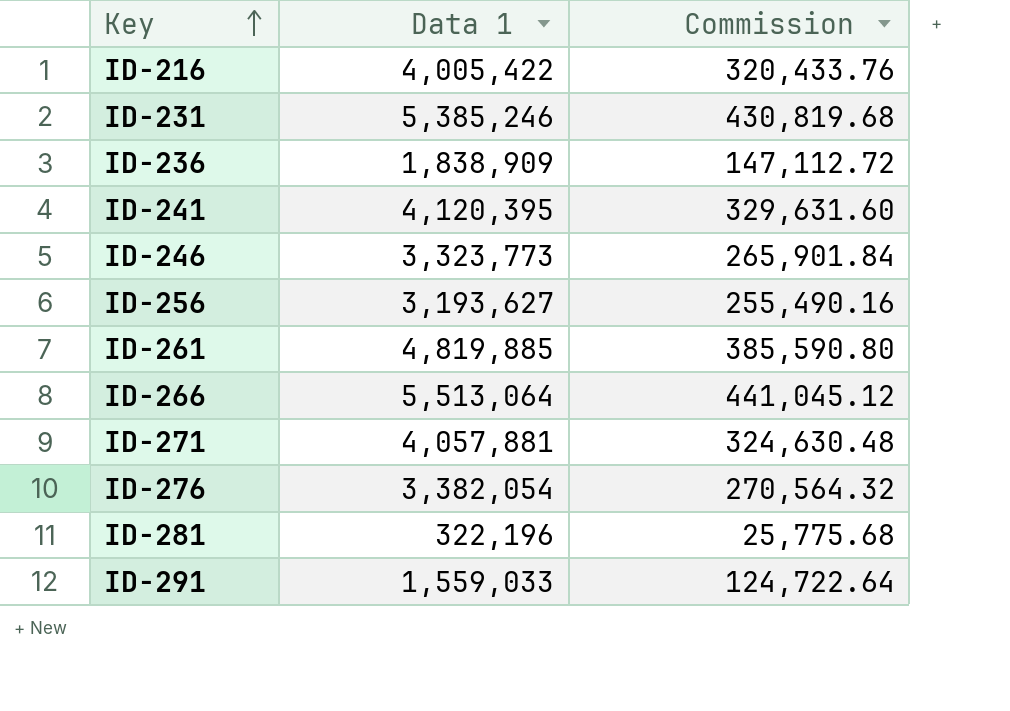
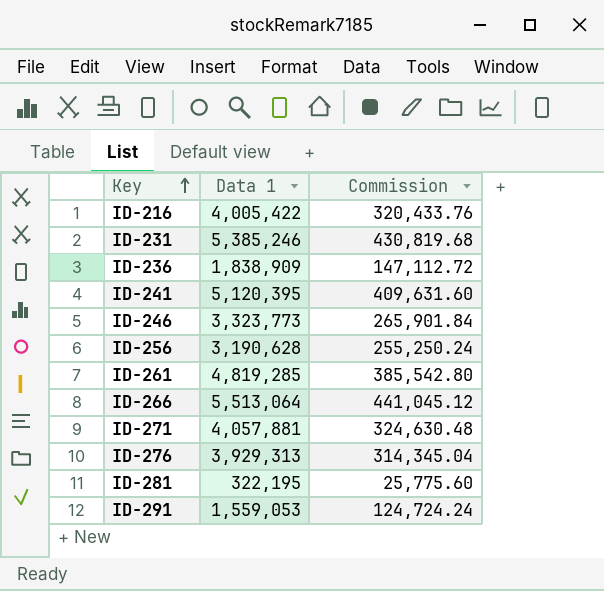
ID-241 | Data 1: 4,120,395 -> 5,120,395
ID-241 | Commission: 329,631.60 -> 409,631.60
ID-256 | Data 1: 3,193,627 -> 3,190,628
ID-256 | Commission: 255,490.16 -> 255,250.24
ID-261 | Data 1: 4,819,885 -> 4,819,285
ID-261 | Commission: 385,590.80 -> 385,542.80
ID-276 | Data 1: 3,382,054 -> 3,929,313
ID-276 | Commission: 270,564.32 -> 314,345.04
ID-281 | Data 1: 322,196 -> 322,195
ID-281 | Commission: 25,775.68 -> 25,775.60
ID-291 | Data 1: 1,559,033 -> 1,559,053
ID-291 | Commission: 124,722.64 -> 124,724.24

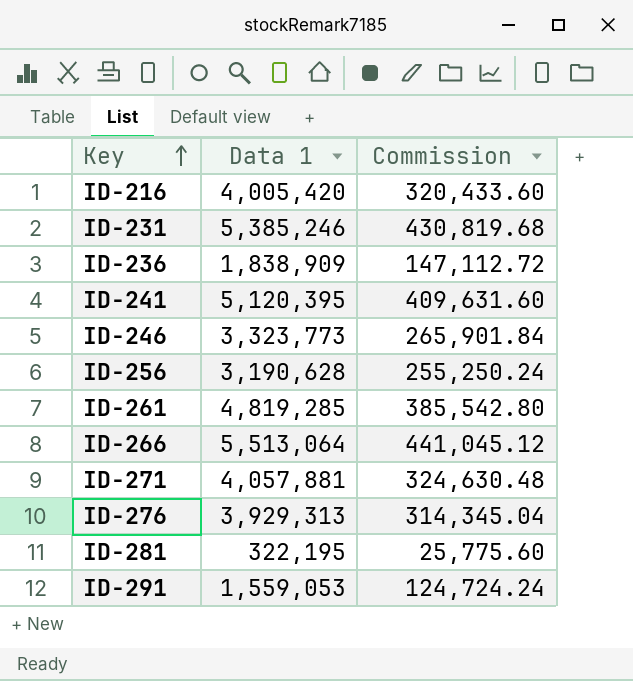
ID-216 | Data 1: 4,005,422 -> 4,005,420
ID-216 | Commission: 320,433.76 -> 320,433.60

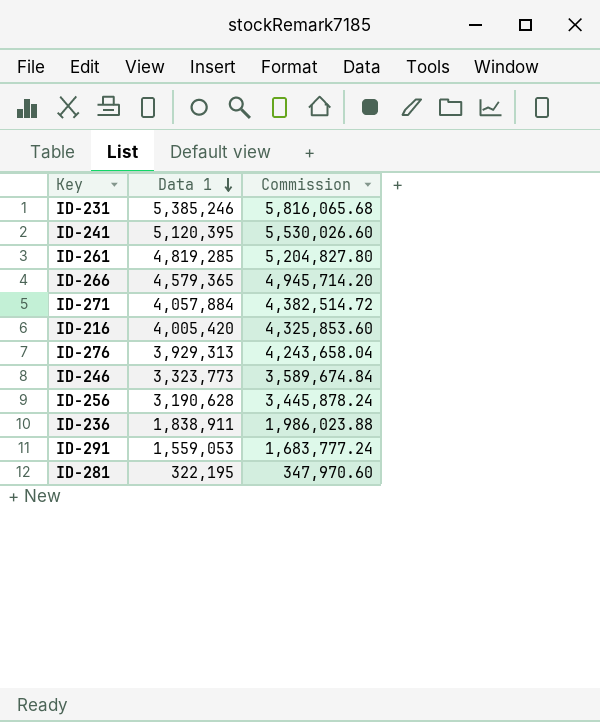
row order: Key ascending -> Data 1 descending
column Commission | formula: [Data 1] * 0.08 -> [Data 1] * 1.08
ID-266 | Data 1: 5,513,064 -> 4,579,365
ID-271 | Data 1: 4,057,881 -> 4,057,884
ID-236 | Data 1: 1,838,909 -> 1,838,911

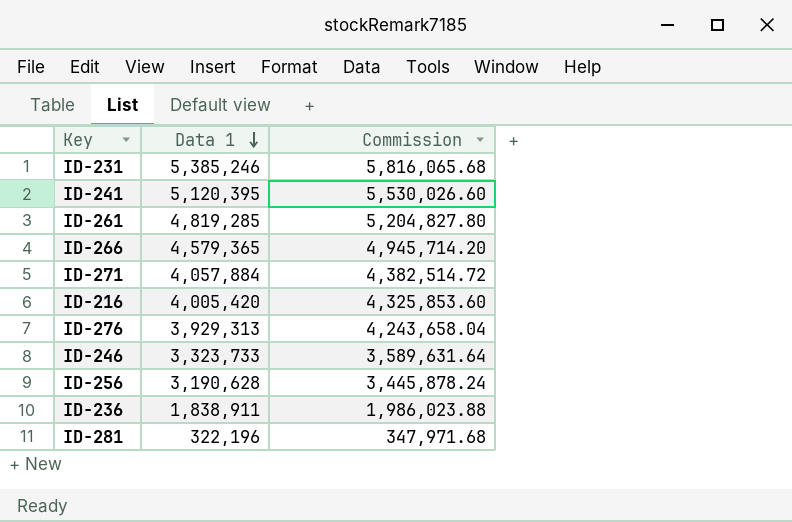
row ID-291: 1,559,053 | 1,683,777.24 -> none
ID-246 | Data 1: 3,323,773 -> 3,323,733
ID-246 | Commission: 3,589,674.84 -> 3,589,631.64
ID-281 | Data 1: 322,195 -> 322,196
ID-281 | Commission: 347,970.60 -> 347,971.68

